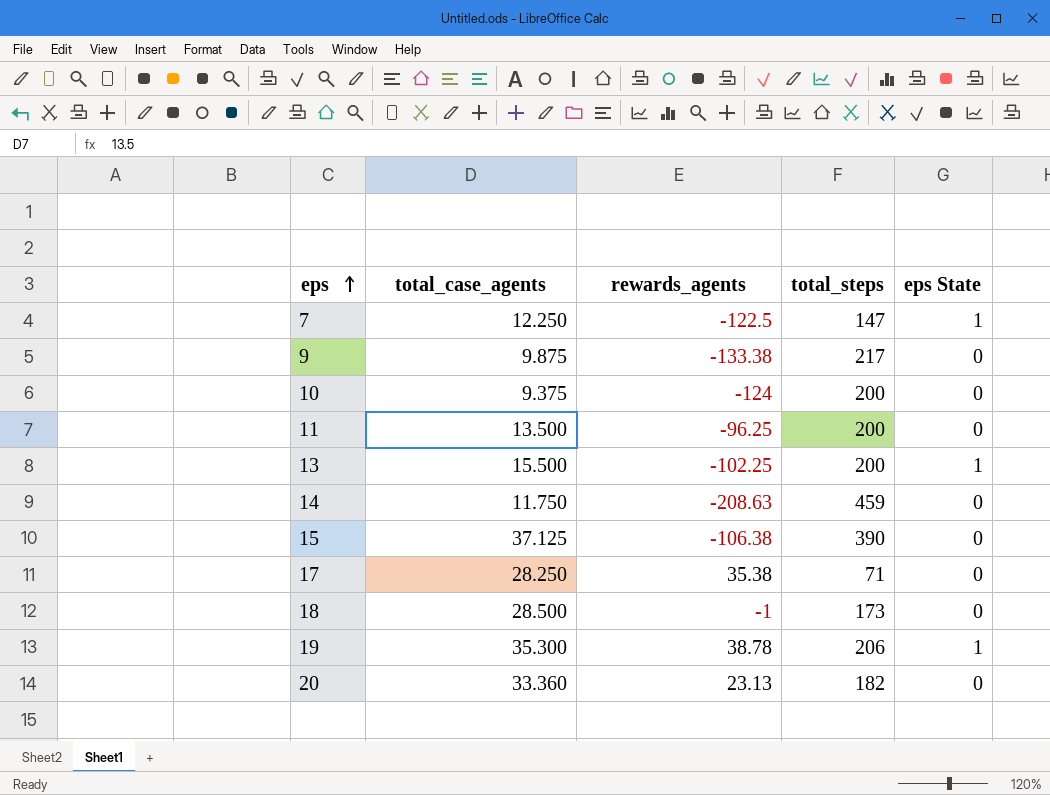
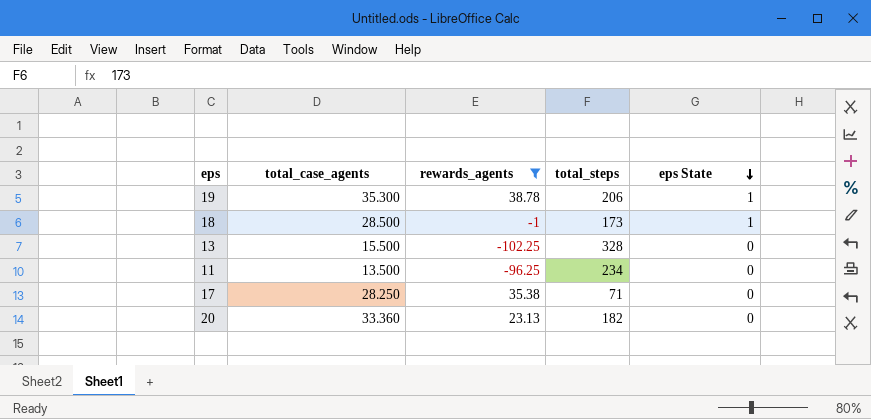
filter: none -> rewards_agents >= -102.25
row order: eps ascending -> eps State descending
18 | eps State: 0 -> 1
13 | total_steps: 200 -> 328
13 | eps State: 1 -> 0
11 | total_steps: 200 -> 234

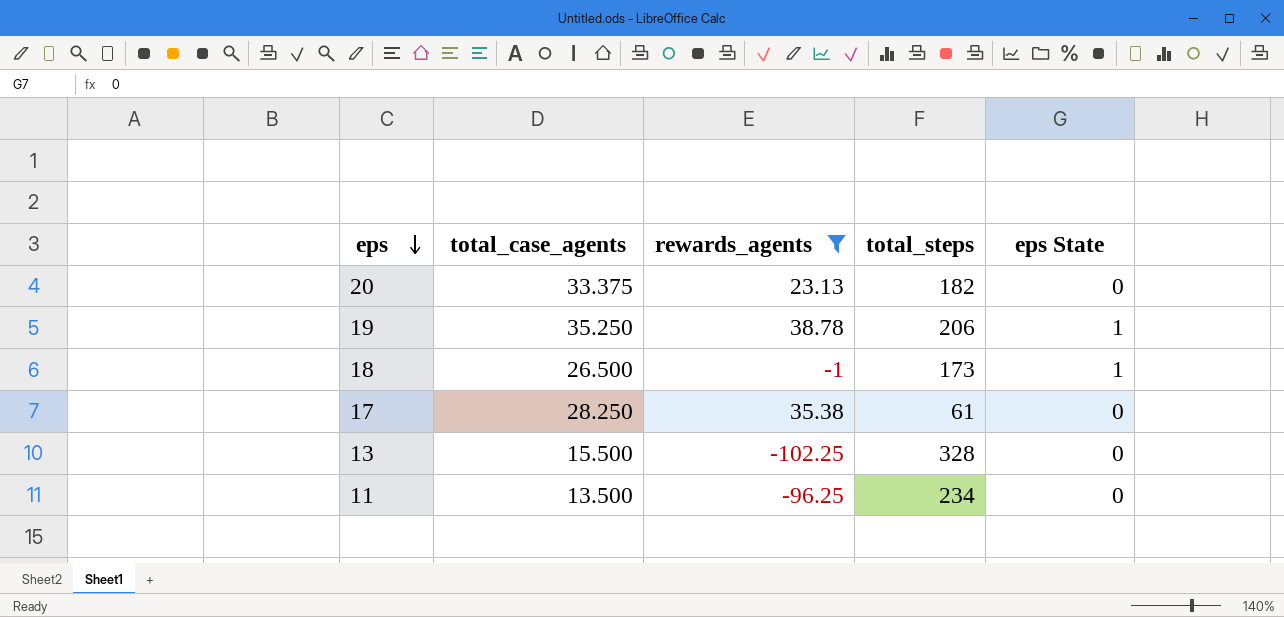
row order: eps State descending -> eps descending
20 | total_case_agents: 33.360 -> 33.375
19 | total_case_agents: 35.300 -> 35.250
18 | total_case_agents: 28.500 -> 26.500
17 | total_steps: 71 -> 61

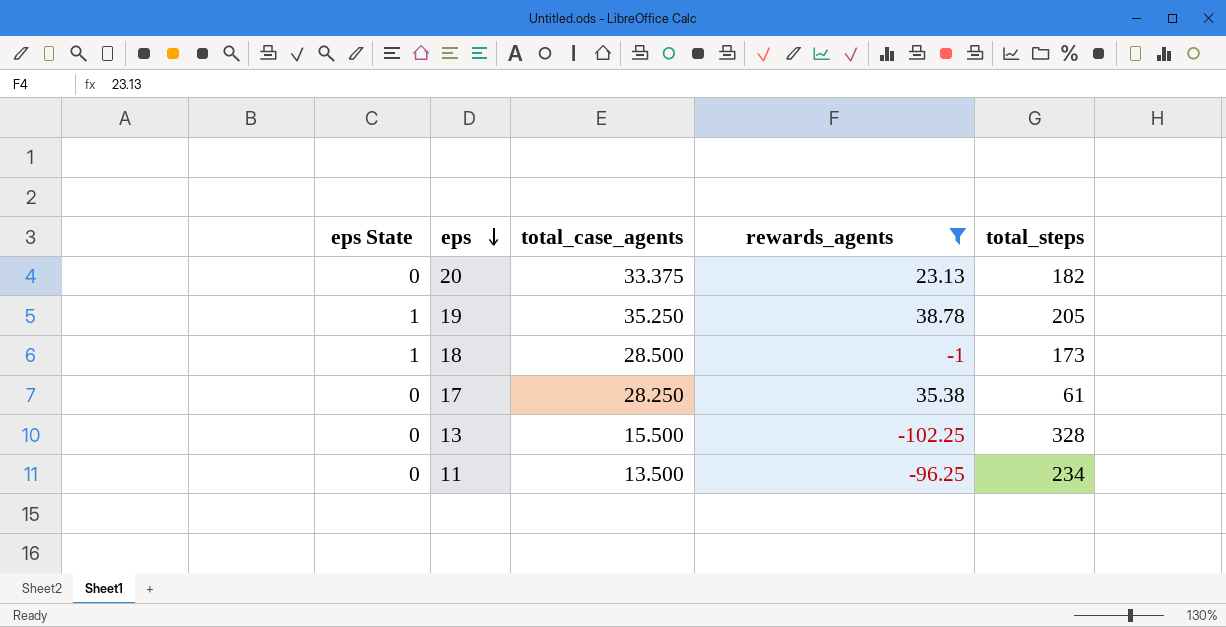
column eps State | position: 5 -> 1
19 | total_steps: 206 -> 205
18 | total_case_agents: 26.500 -> 28.500

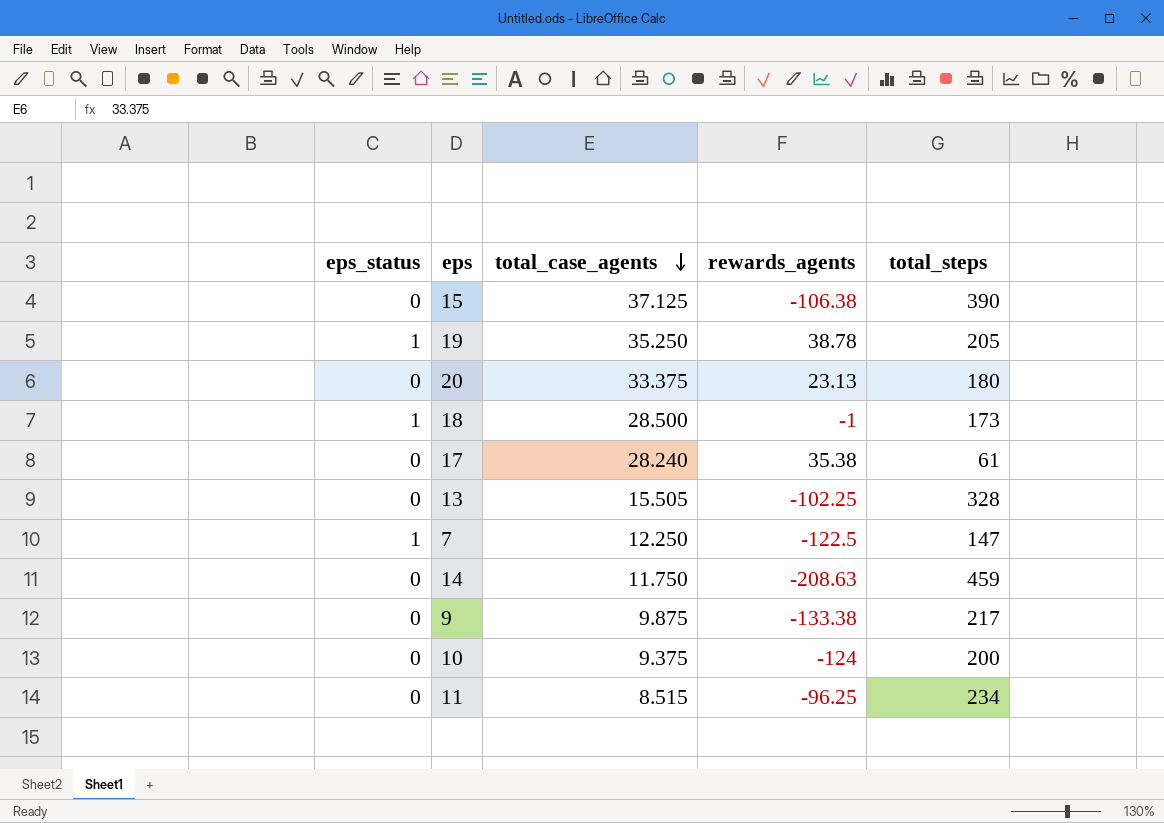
filter: rewards_agents >= -102.25 -> none
row order: eps descending -> total_case_agents descending
column name: eps State -> eps_status
20 | total_steps: 182 -> 180
17 | total_case_agents: 28.250 -> 28.240
13 | total_case_agents: 15.500 -> 15.505
11 | total_case_agents: 13.500 -> 8.515

